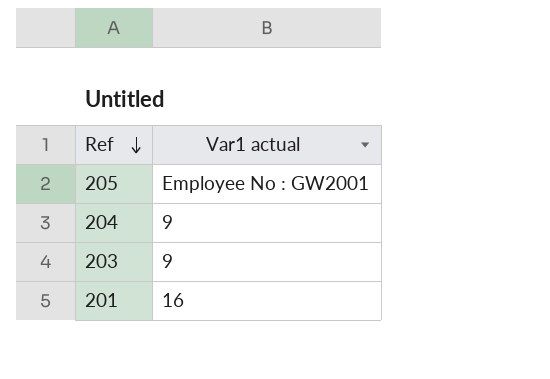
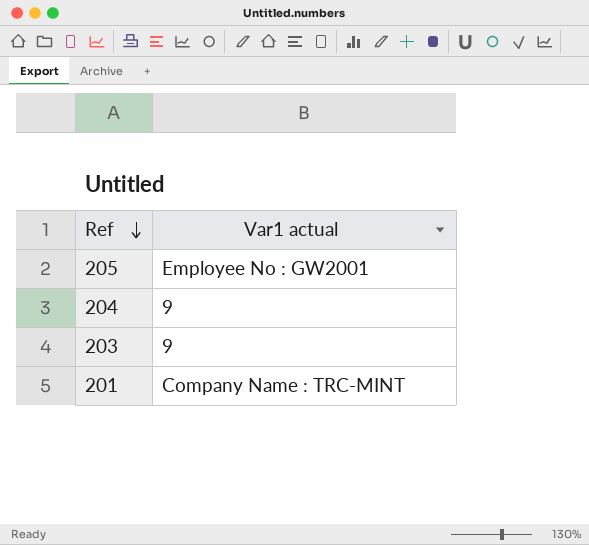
201 | Var1 actual: 16 -> Company Name : TRC-MINT

